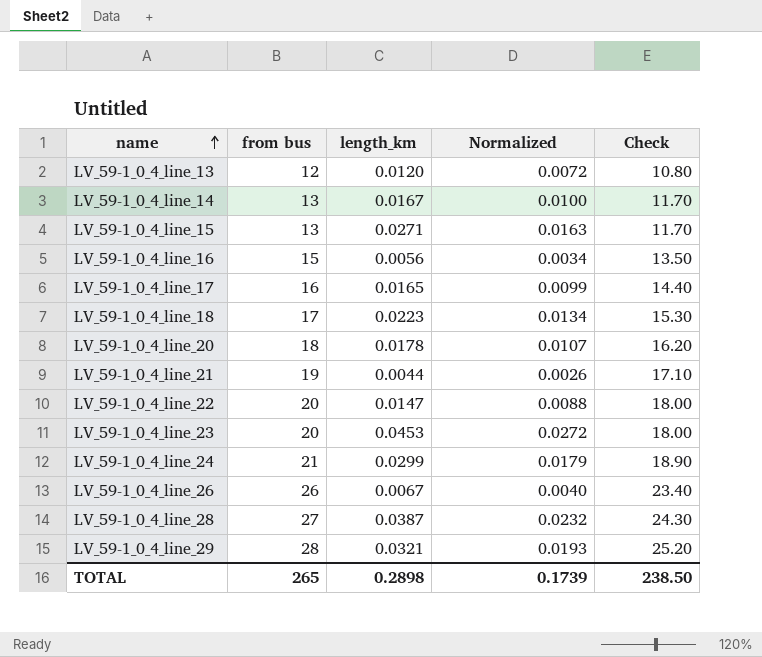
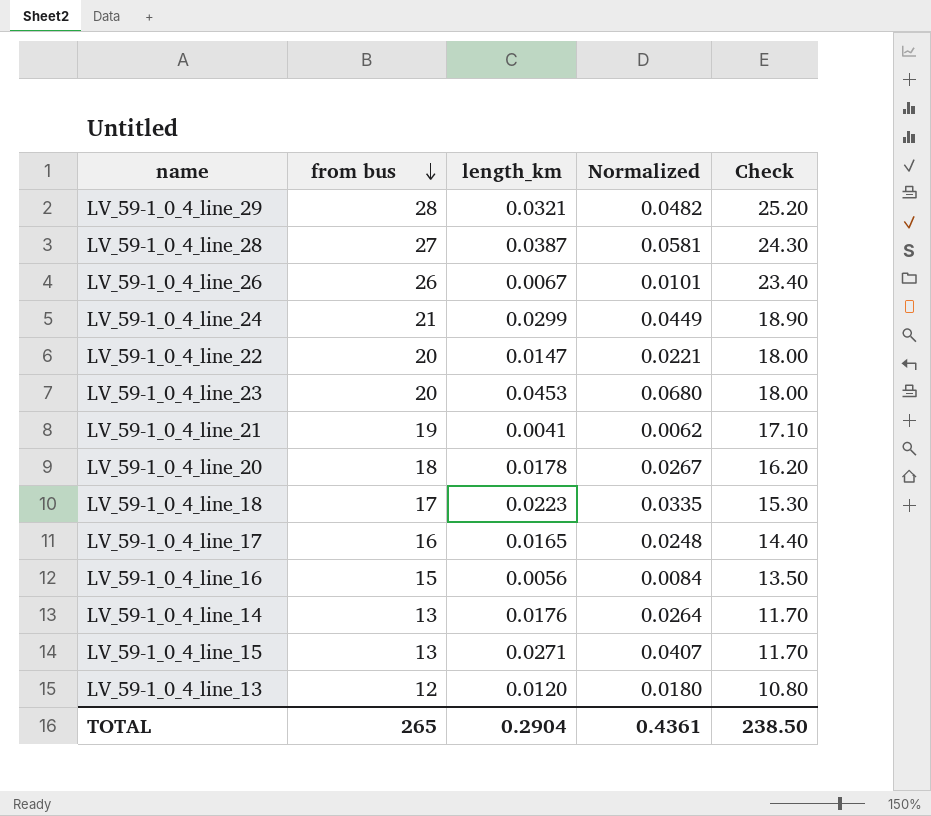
row order: name ascending -> from bus descending
column Normalized | formula: [length_km] * 0.6 -> [length_km] * 1.5
LV_59-1_0_4_line_21 | length_km: 0.0044 -> 0.0041
LV_59-1_0_4_line_14 | length_km: 0.0167 -> 0.0176
TOTAL | length_km: 0.2898 -> 0.2904
TOTAL | Normalized: 0.1739 -> 0.4361

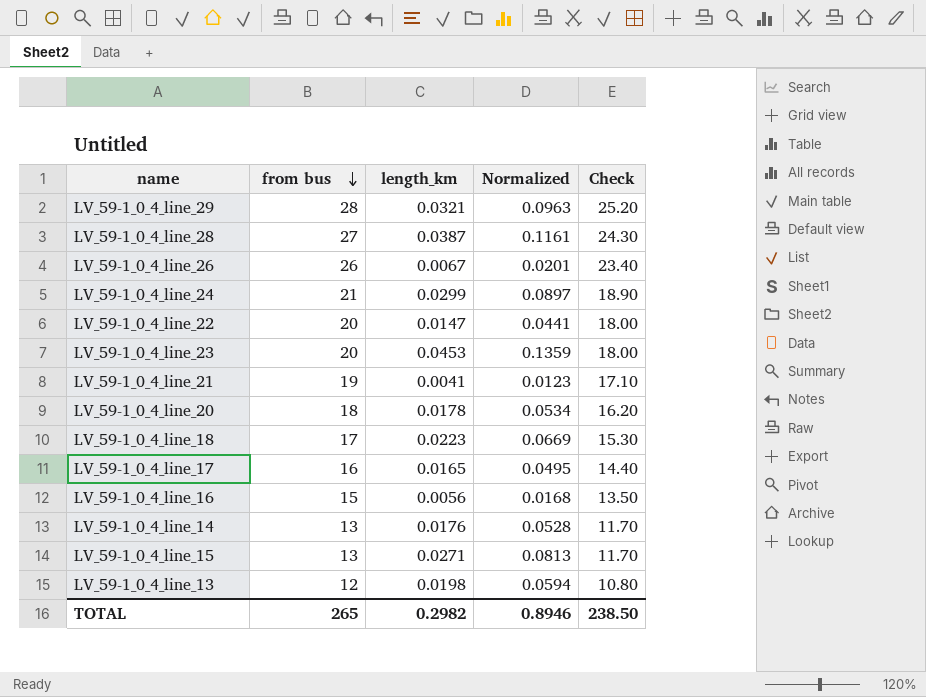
column Normalized | formula: [length_km] * 1.5 -> [length_km] * 3
LV_59-1_0_4_line_13 | length_km: 0.0120 -> 0.0198
TOTAL | length_km: 0.2904 -> 0.2982
TOTAL | Normalized: 0.4361 -> 0.8946

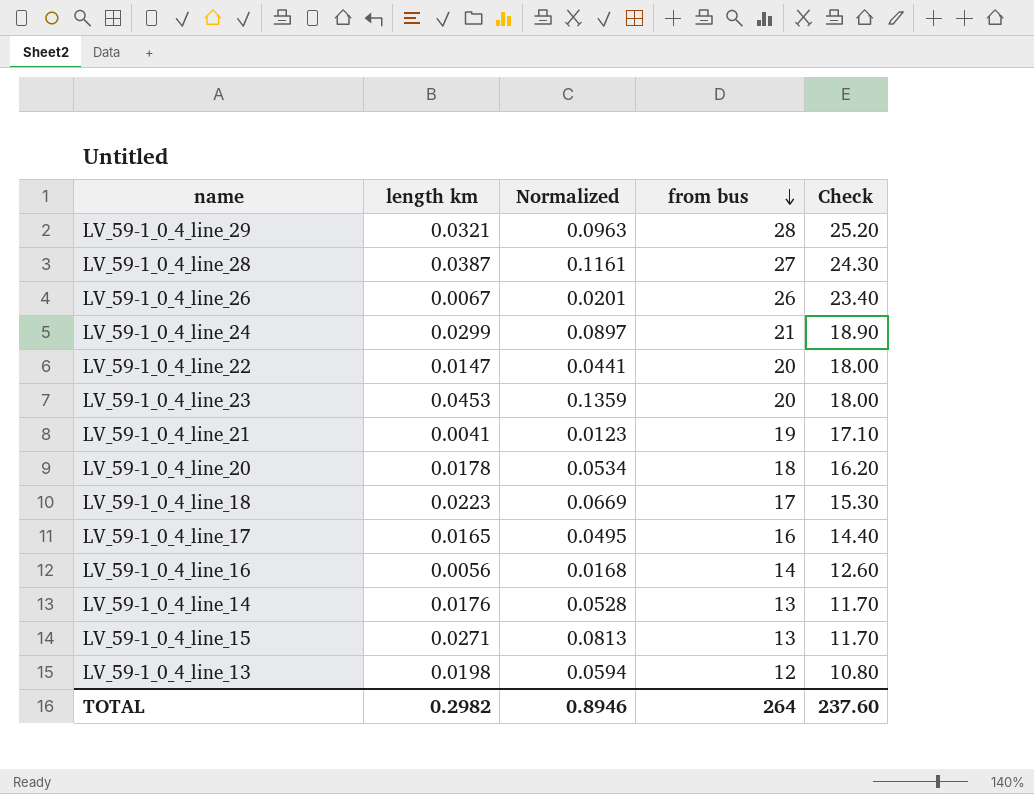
column name: length_km -> length km
column from bus | position: 2 -> 4
LV_59-1_0_4_line_16 | from bus: 15 -> 14
LV_59-1_0_4_line_16 | Check: 13.50 -> 12.60
TOTAL | from bus: 265 -> 264
TOTAL | Check: 238.50 -> 237.60

